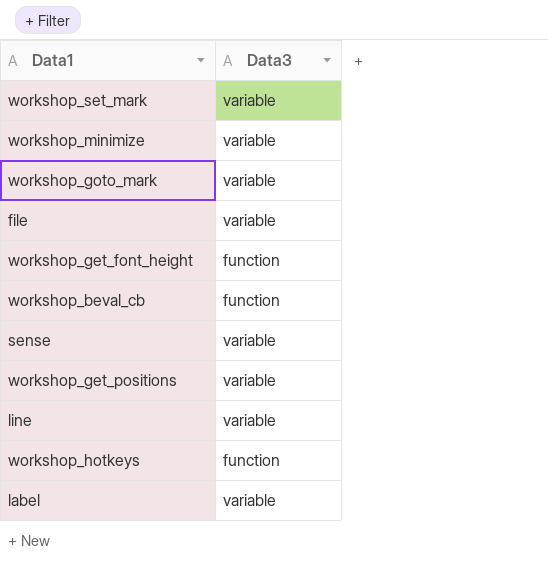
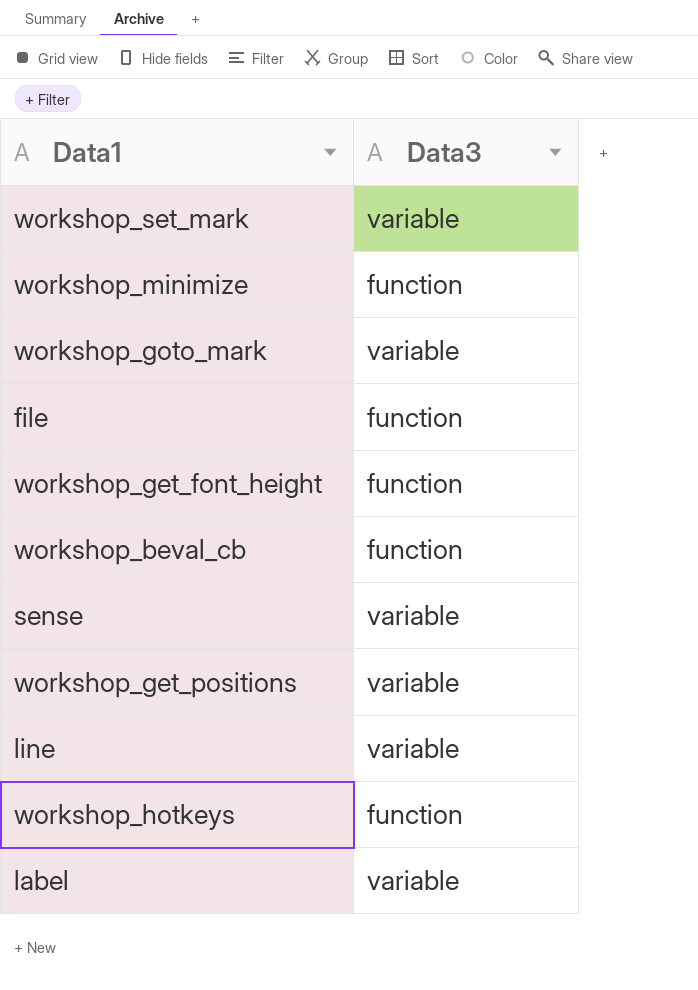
workshop_minimize | Data3: variable -> function
file | Data3: variable -> function

